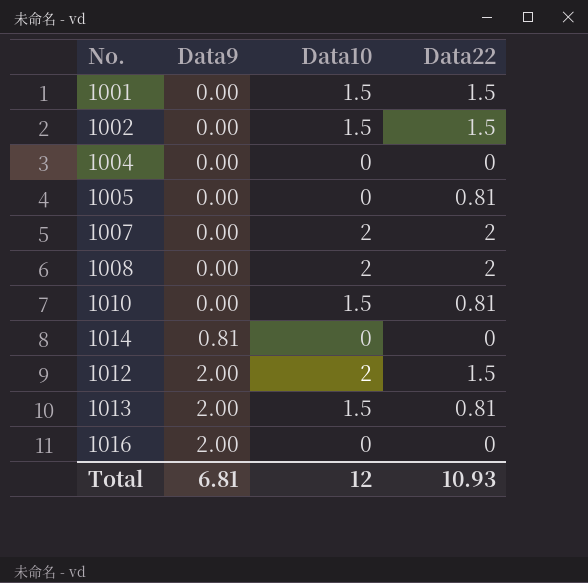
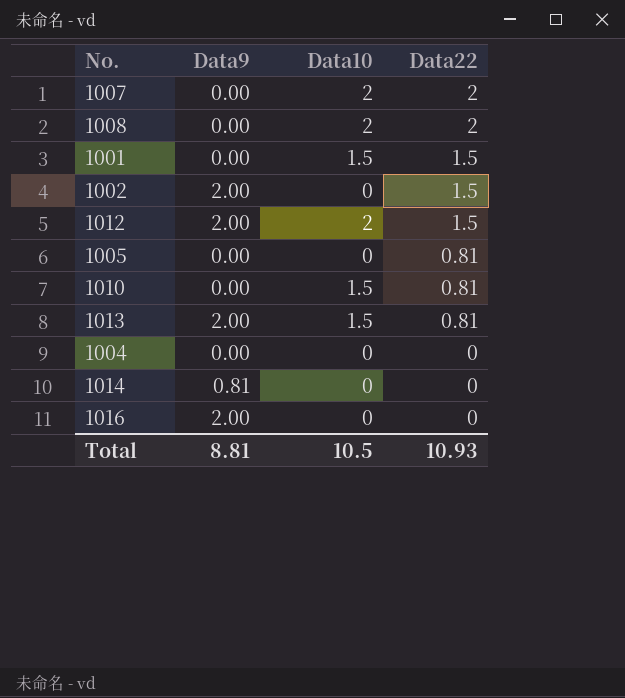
row order: Data9 ascending -> Data22 descending
1002 | Data9: 0.00 -> 2.00
1002 | Data10: 1.5 -> 0
Total | Data9: 6.81 -> 8.81
Total | Data10: 12 -> 10.5

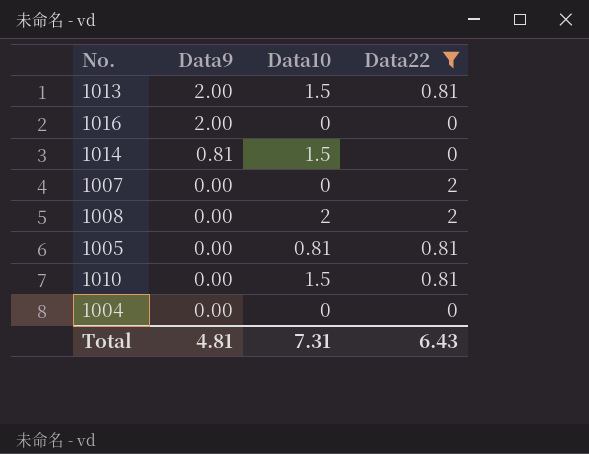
filter: none -> Data22 != 1.5
row order: Data22 descending -> Data9 descending
1014 | Data10: 0 -> 1.5
1007 | Data10: 2 -> 0
1005 | Data10: 0 -> 0.81
Total | Data9: 8.81 -> 4.81
Total | Data10: 10.5 -> 7.31
Total | Data22: 10.93 -> 6.43

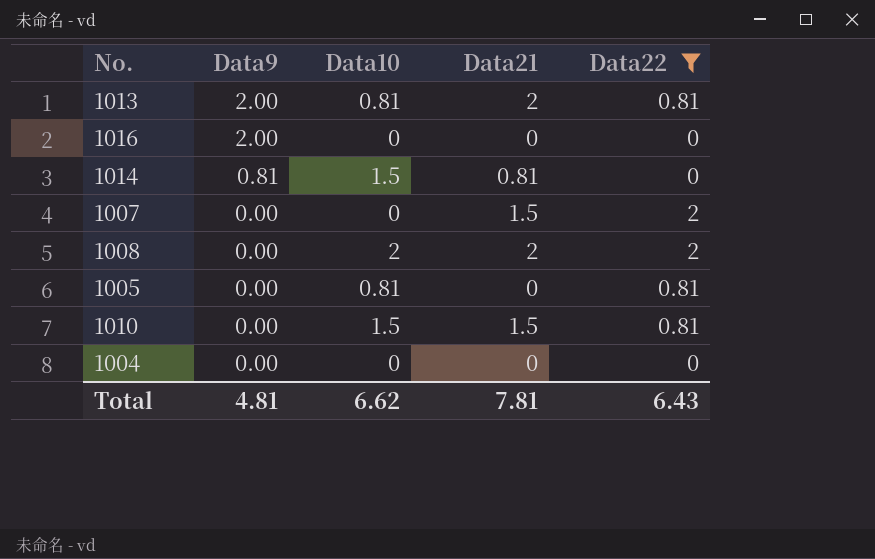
column Data21 | position: none -> 4
1013 | Data10: 1.5 -> 0.81
Total | Data10: 7.31 -> 6.62

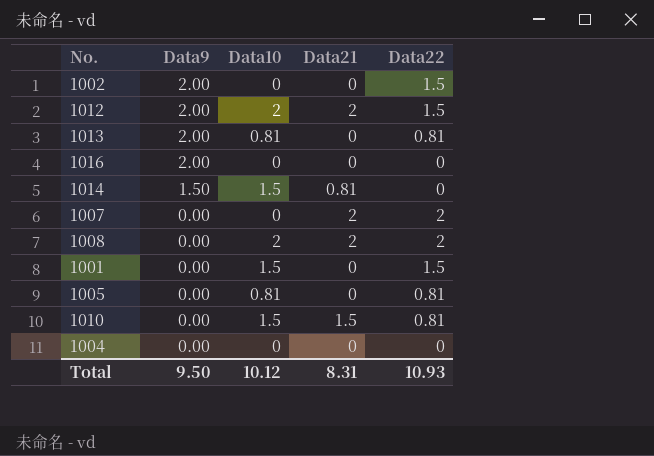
filter: Data22 != 1.5 -> none
1013 | Data21: 2 -> 0
1014 | Data9: 0.81 -> 1.50
1007 | Data21: 1.5 -> 2
Total | Data9: 4.81 -> 9.50
Total | Data10: 6.62 -> 10.12
Total | Data21: 7.81 -> 8.31
Total | Data22: 6.43 -> 10.93

